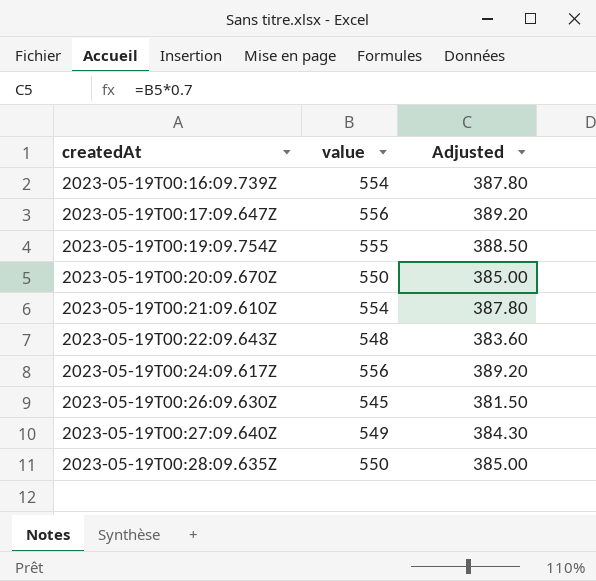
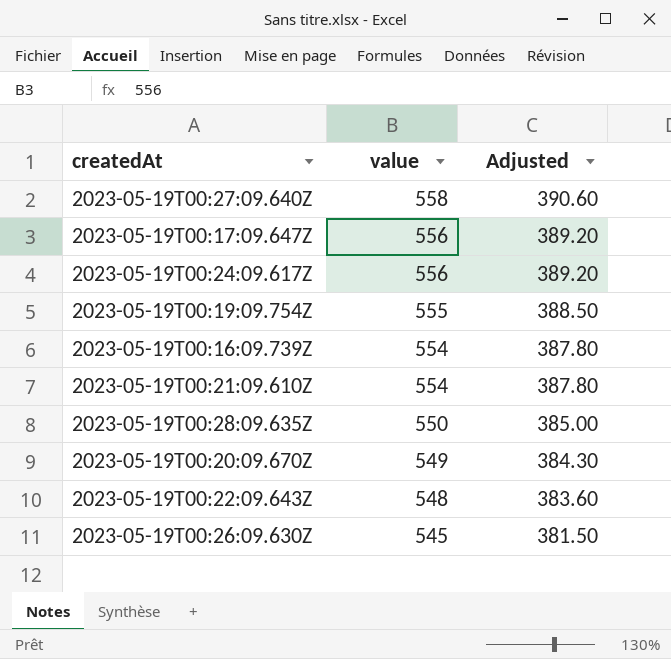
row order: createdAt ascending -> value descending
2023-05-19T00:27:09.640Z | value: 549 -> 558
2023-05-19T00:27:09.640Z | Adjusted: 384.30 -> 390.60
2023-05-19T00:20:09.670Z | value: 550 -> 549
2023-05-19T00:20:09.670Z | Adjusted: 385.00 -> 384.30

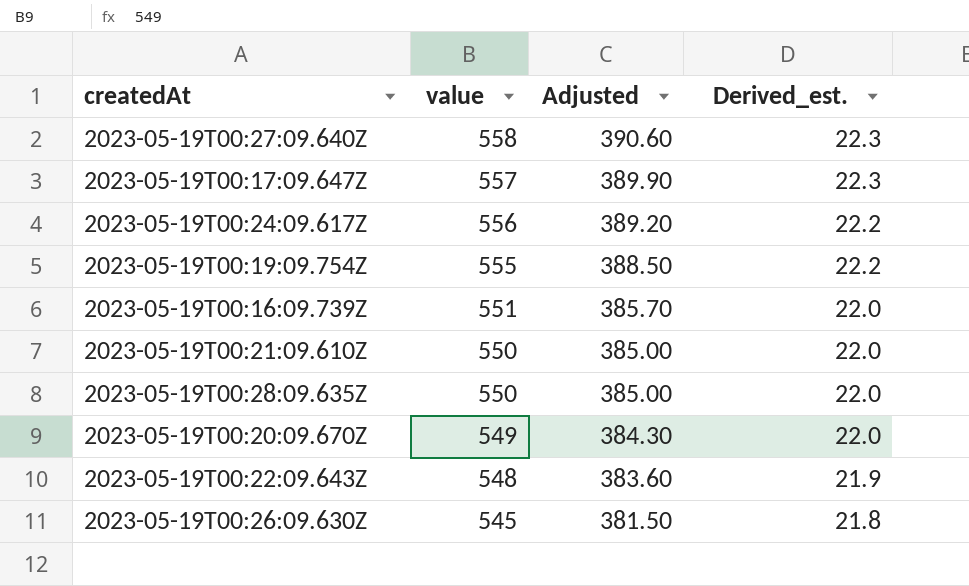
column Derived_est. | formula: none -> [value] * 0.04
2023-05-19T00:17:09.647Z | value: 556 -> 557
2023-05-19T00:17:09.647Z | Adjusted: 389.20 -> 389.90
2023-05-19T00:16:09.739Z | value: 554 -> 551
2023-05-19T00:16:09.739Z | Adjusted: 387.80 -> 385.70
2023-05-19T00:21:09.610Z | value: 554 -> 550
2023-05-19T00:21:09.610Z | Adjusted: 387.80 -> 385.00

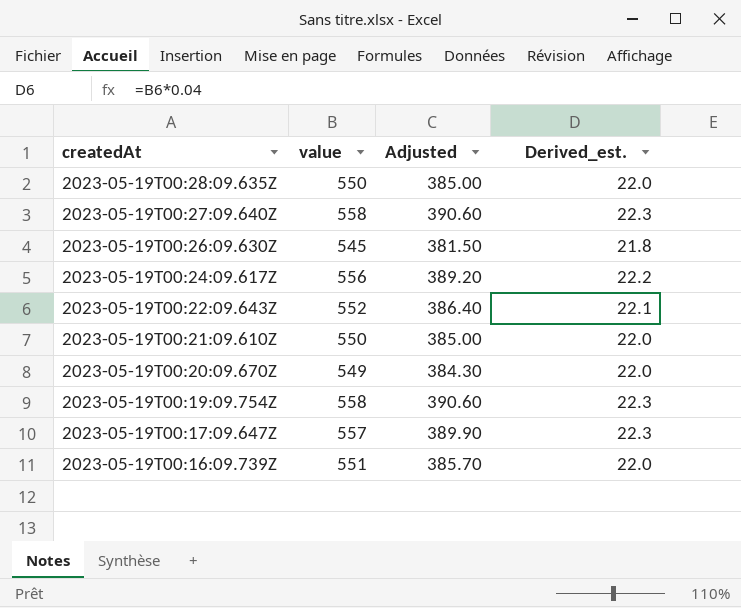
row order: value descending -> createdAt descending
2023-05-19T00:22:09.643Z | value: 548 -> 552
2023-05-19T00:22:09.643Z | Adjusted: 383.60 -> 386.40
2023-05-19T00:22:09.643Z | Derived_est.: 21.9 -> 22.1
2023-05-19T00:19:09.754Z | value: 555 -> 558
2023-05-19T00:19:09.754Z | Adjusted: 388.50 -> 390.60
2023-05-19T00:19:09.754Z | Derived_est.: 22.2 -> 22.3

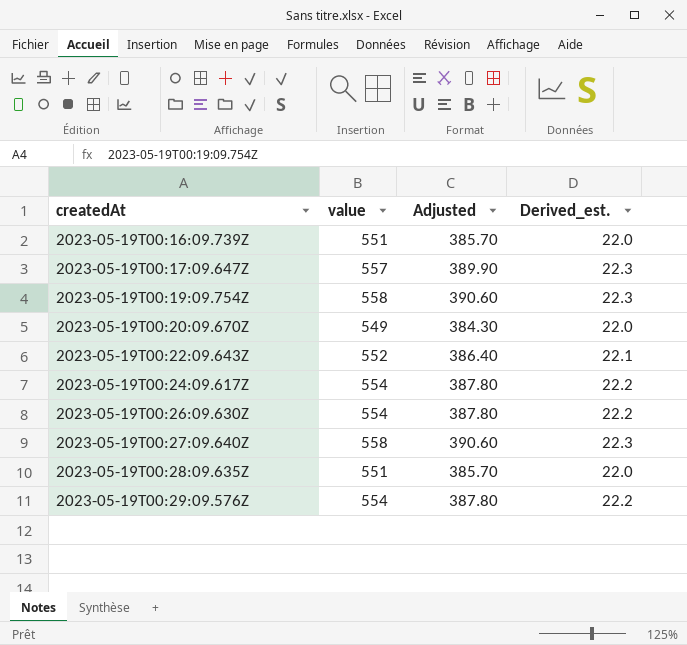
row order: createdAt descending -> createdAt ascending
row 2023-05-19T00:21:09.610Z: 550 | 385.00 | 22.0 -> none
2023-05-19T00:24:09.617Z | value: 556 -> 554
2023-05-19T00:24:09.617Z | Adjusted: 389.20 -> 387.80
2023-05-19T00:26:09.630Z | value: 545 -> 554
2023-05-19T00:26:09.630Z | Adjusted: 381.50 -> 387.80
2023-05-19T00:26:09.630Z | Derived_est.: 21.8 -> 22.2
2023-05-19T00:28:09.635Z | value: 550 -> 551
2023-05-19T00:28:09.635Z | Adjusted: 385.00 -> 385.70
row 2023-05-19T00:29:09.576Z: none -> 554 | 387.80 | 22.2

